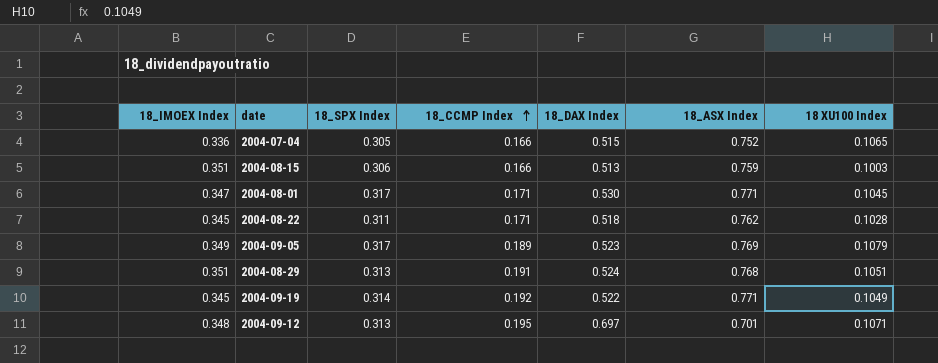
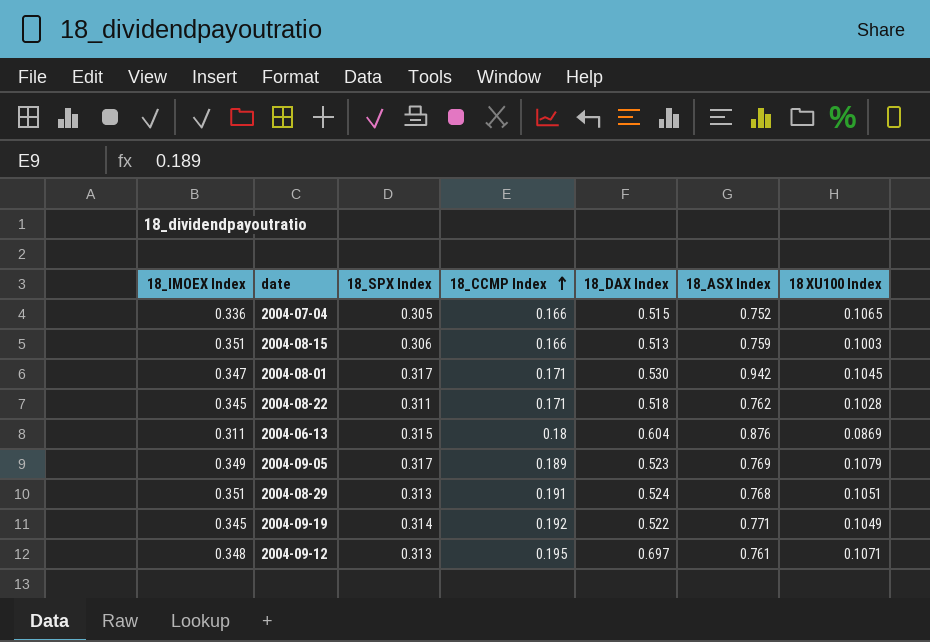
2004-08-01 | 18_ASX Index: 0.771 -> 0.942
row 2004-06-13: none -> 0.311 | 0.315 | 0.18 | 0.604 | 0.876 | 0.0869
2004-09-12 | 18_ASX Index: 0.701 -> 0.761

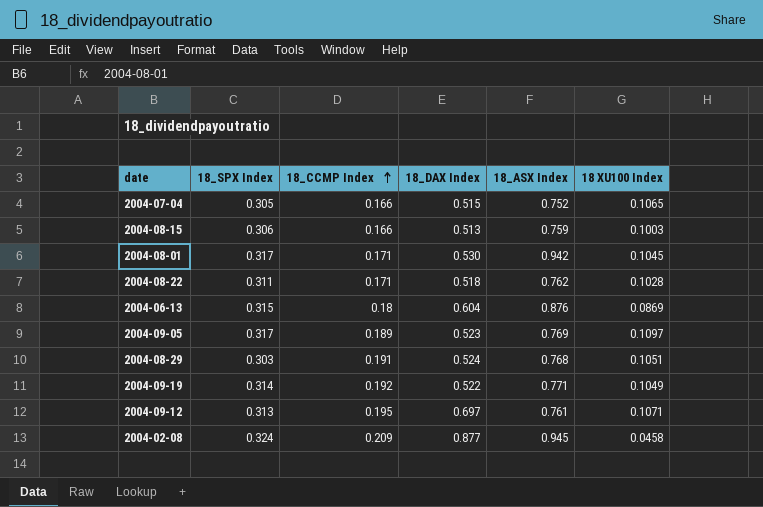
column 18_IMOEX Index | position: 1 -> none
2004-09-05 | 18 XU100 Index: 0.1079 -> 0.1097
2004-08-29 | 18_SPX Index: 0.313 -> 0.303
row 2004-02-08: none -> 0.324 | 0.209 | 0.877 | 0.945 | 0.0458

